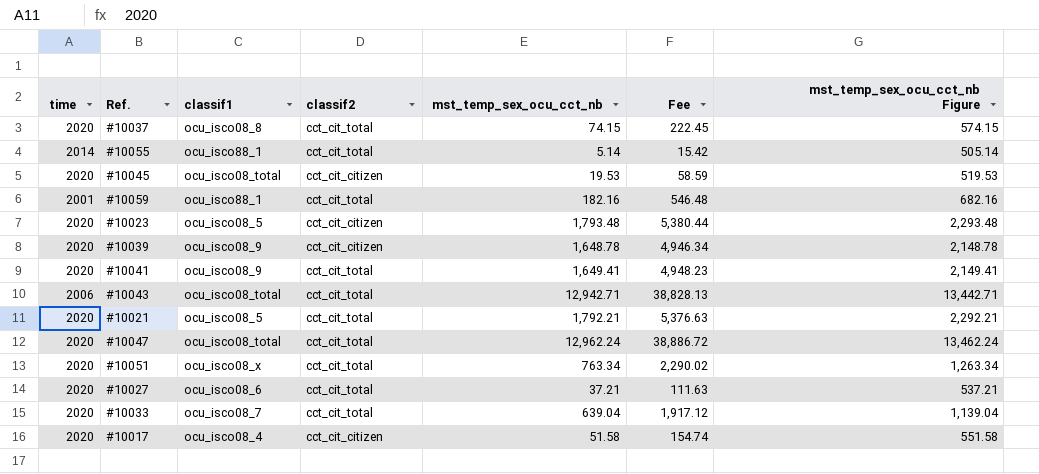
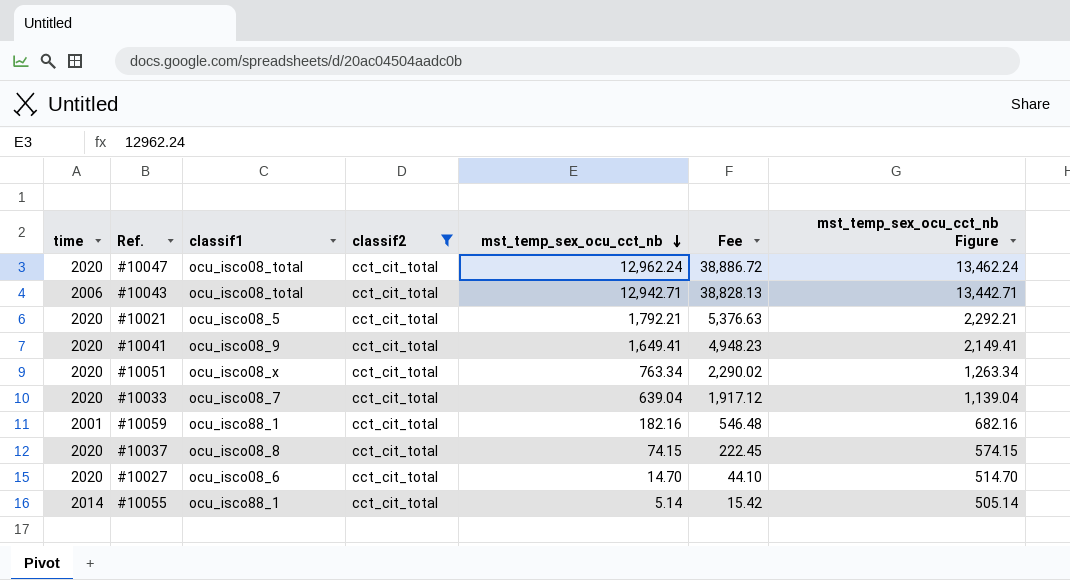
filter: none -> classif2 = cct_cit_total
row order: none -> mst_temp_sex_ocu_cct_nb descending
#10027 | mst_temp_sex_ocu_cct_nb: 37.21 -> 14.70
#10027 | Fee: 111.63 -> 44.10
#10027 | mst_temp_sex_ocu_cct_nb Figure: 537.21 -> 514.70

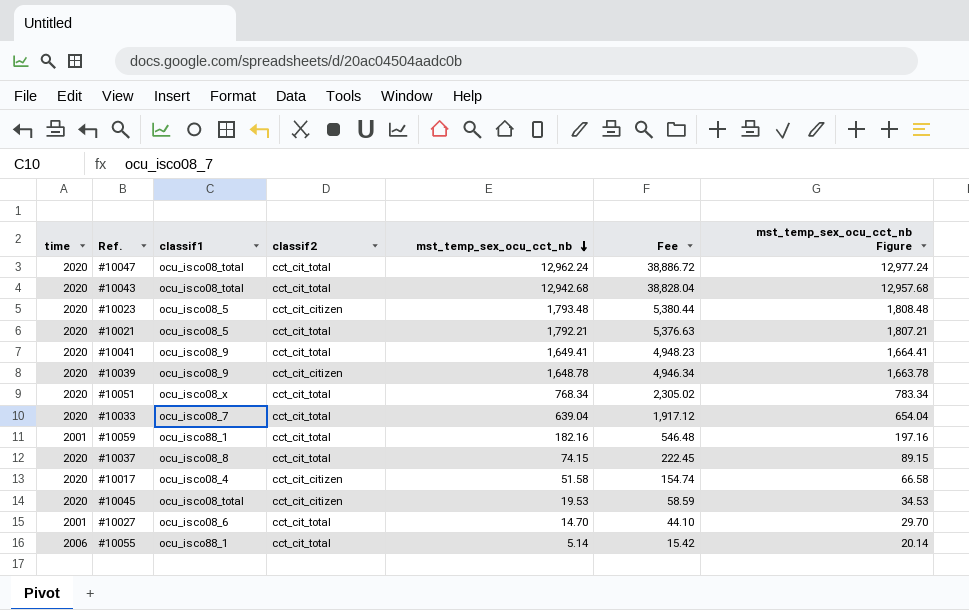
filter: classif2 = cct_cit_total -> none
column mst_temp_sex_ocu_cct_nb Figure | formula: [mst_temp_sex_ocu_cct_nb] + 500 -> [mst_temp_sex_ocu_cct_nb] + 15
#10043 | time: 2006 -> 2020
#10043 | mst_temp_sex_ocu_cct_nb: 12,942.71 -> 12,942.68
#10043 | Fee: 38,828.13 -> 38,828.04
#10051 | mst_temp_sex_ocu_cct_nb: 763.34 -> 768.34
#10051 | Fee: 2,290.02 -> 2,305.02
#10027 | time: 2020 -> 2001
#10055 | time: 2014 -> 2006

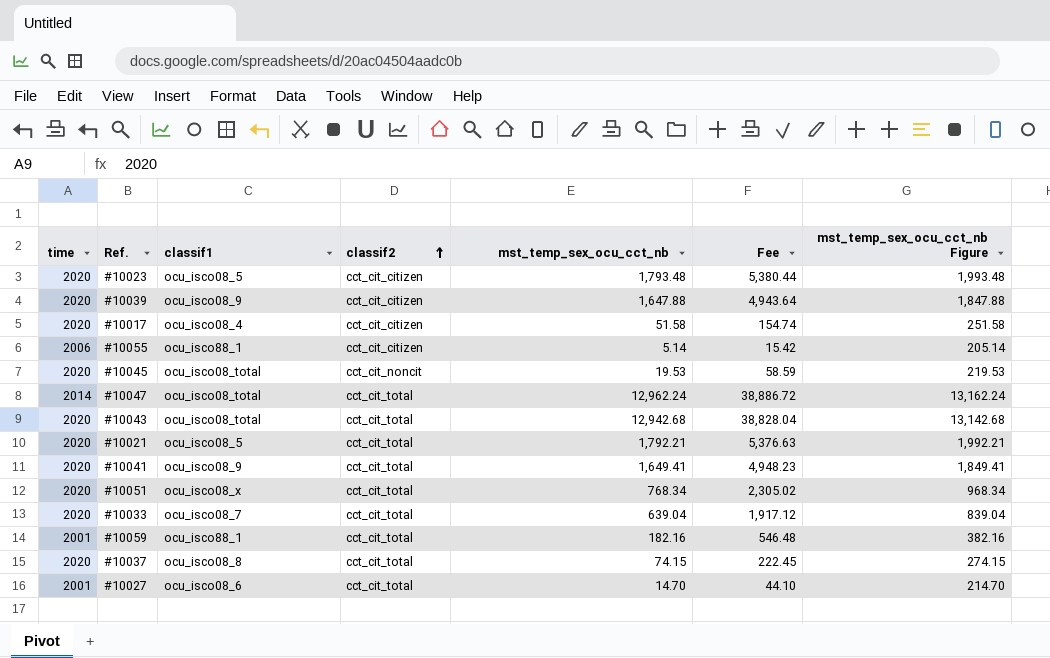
row order: mst_temp_sex_ocu_cct_nb descending -> classif2 ascending
column mst_temp_sex_ocu_cct_nb Figure | formula: [mst_temp_sex_ocu_cct_nb] + 15 -> [mst_temp_sex_ocu_cct_nb] + 200
#10039 | mst_temp_sex_ocu_cct_nb: 1,648.78 -> 1,647.88
#10039 | Fee: 4,946.34 -> 4,943.64
#10055 | classif2: cct_cit_total -> cct_cit_citizen
#10045 | classif2: cct_cit_citizen -> cct_cit_noncit
#10047 | time: 2020 -> 2014

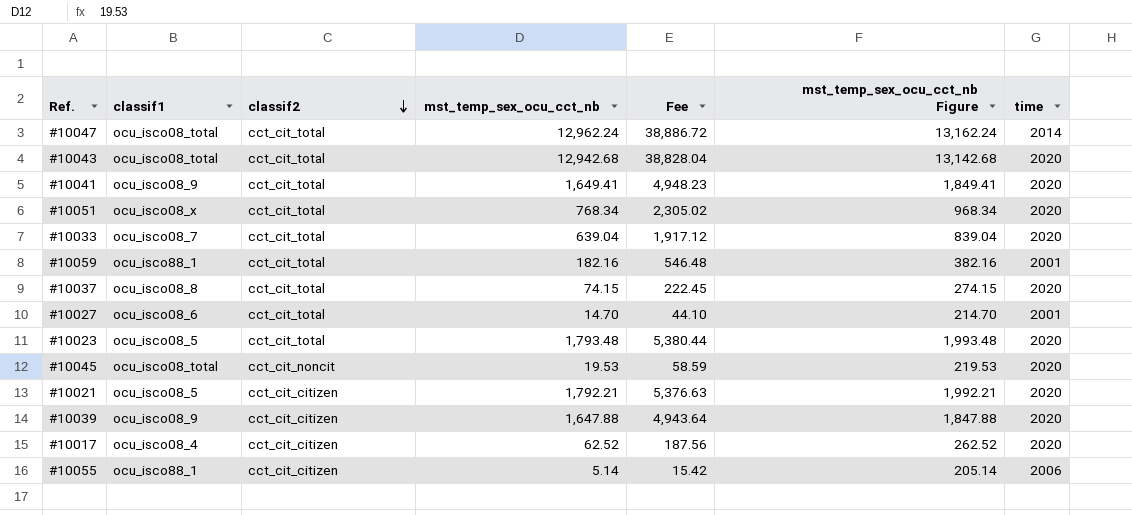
row order: classif2 ascending -> classif2 descending
column time | position: 1 -> 7
#10023 | classif2: cct_cit_citizen -> cct_cit_total
#10021 | classif2: cct_cit_total -> cct_cit_citizen
#10017 | mst_temp_sex_ocu_cct_nb: 51.58 -> 62.52
#10017 | Fee: 154.74 -> 187.56
#10017 | mst_temp_sex_ocu_cct_nb Figure: 251.58 -> 262.52

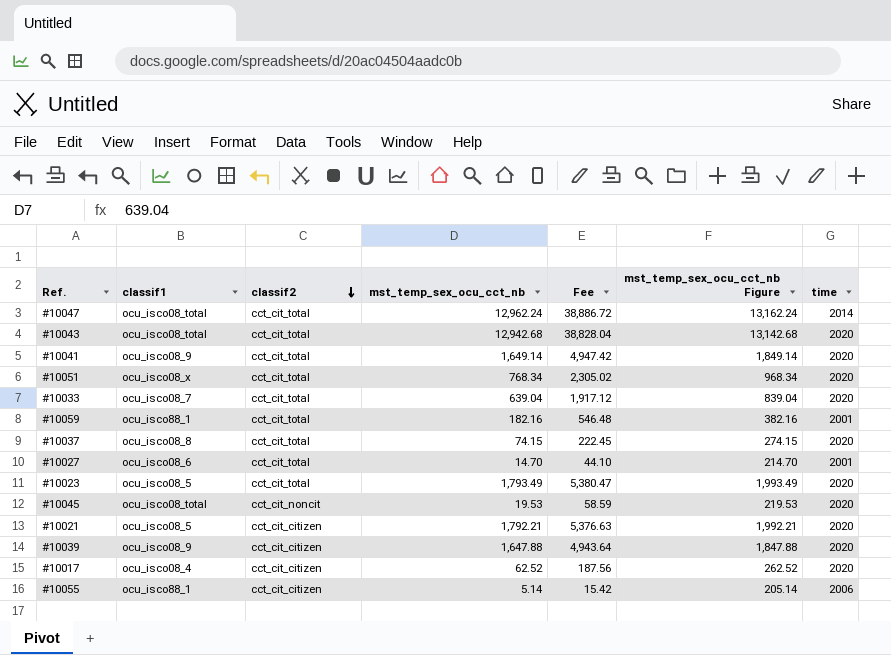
#10041 | mst_temp_sex_ocu_cct_nb: 1,649.41 -> 1,649.14
#10041 | Fee: 4,948.23 -> 4,947.42
#10041 | mst_temp_sex_ocu_cct_nb Figure: 1,849.41 -> 1,849.14
#10023 | mst_temp_sex_ocu_cct_nb: 1,793.48 -> 1,793.49
#10023 | Fee: 5,380.44 -> 5,380.47
#10023 | mst_temp_sex_ocu_cct_nb Figure: 1,993.48 -> 1,993.49

